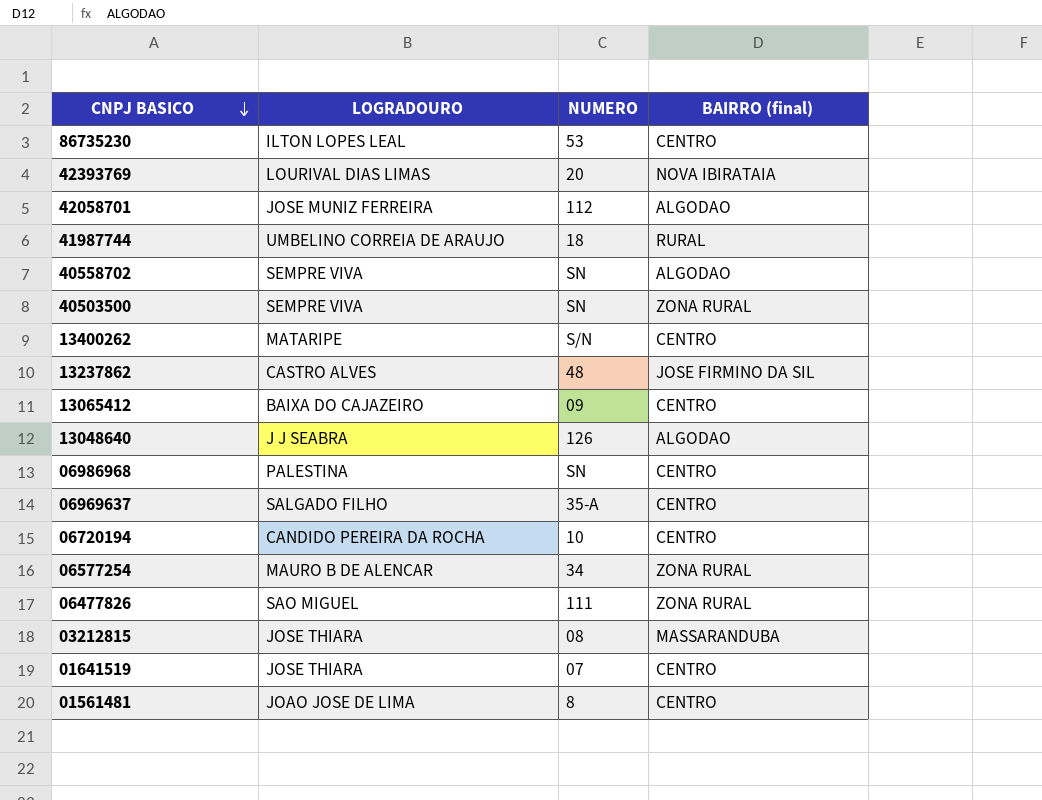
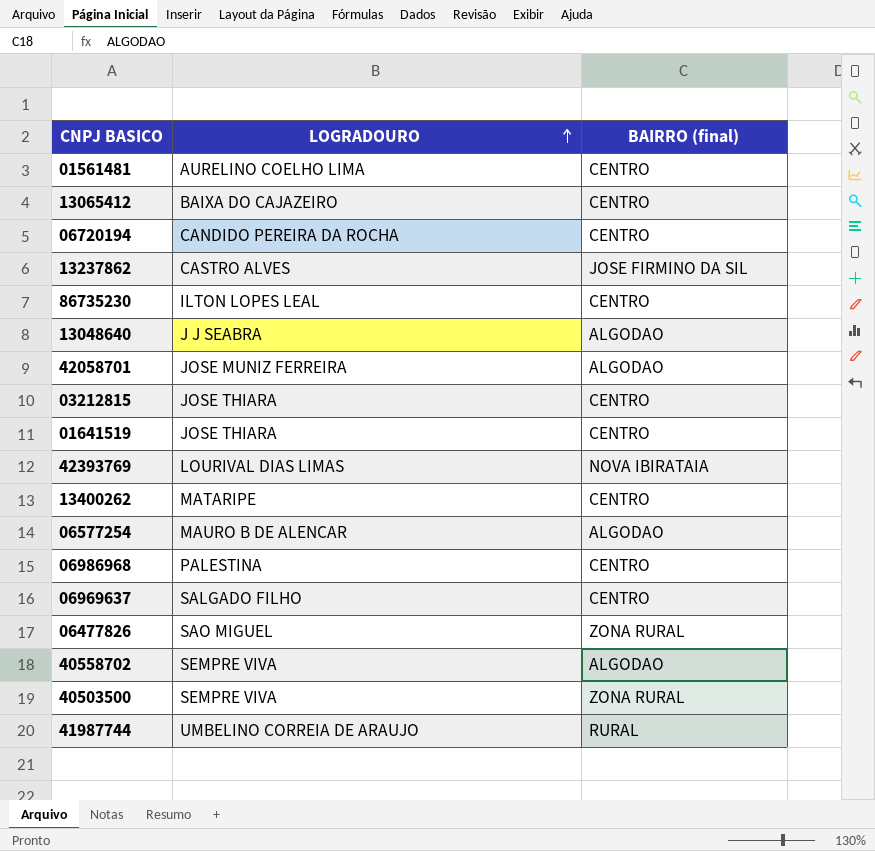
row order: CNPJ BASICO descending -> LOGRADOURO ascending
column NUMERO | position: 3 -> none
01561481 | LOGRADOURO: JOAO JOSE DE LIMA -> AURELINO COELHO LIMA
03212815 | BAIRRO (final): MASSARANDUBA -> CENTRO
06577254 | BAIRRO (final): ZONA RURAL -> ALGODAO

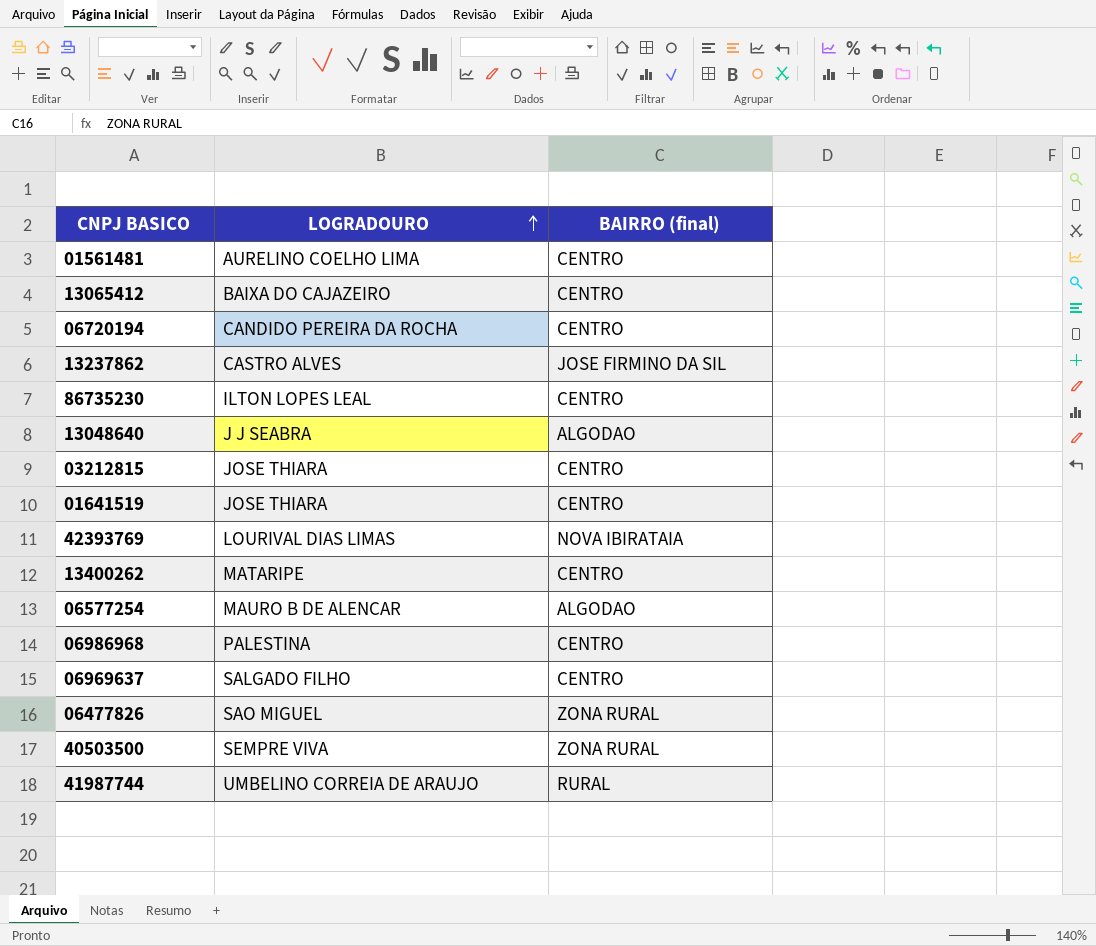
row 42058701: JOSE MUNIZ FERREIRA | ALGODAO -> none
row 40558702: SEMPRE VIVA | ALGODAO -> none

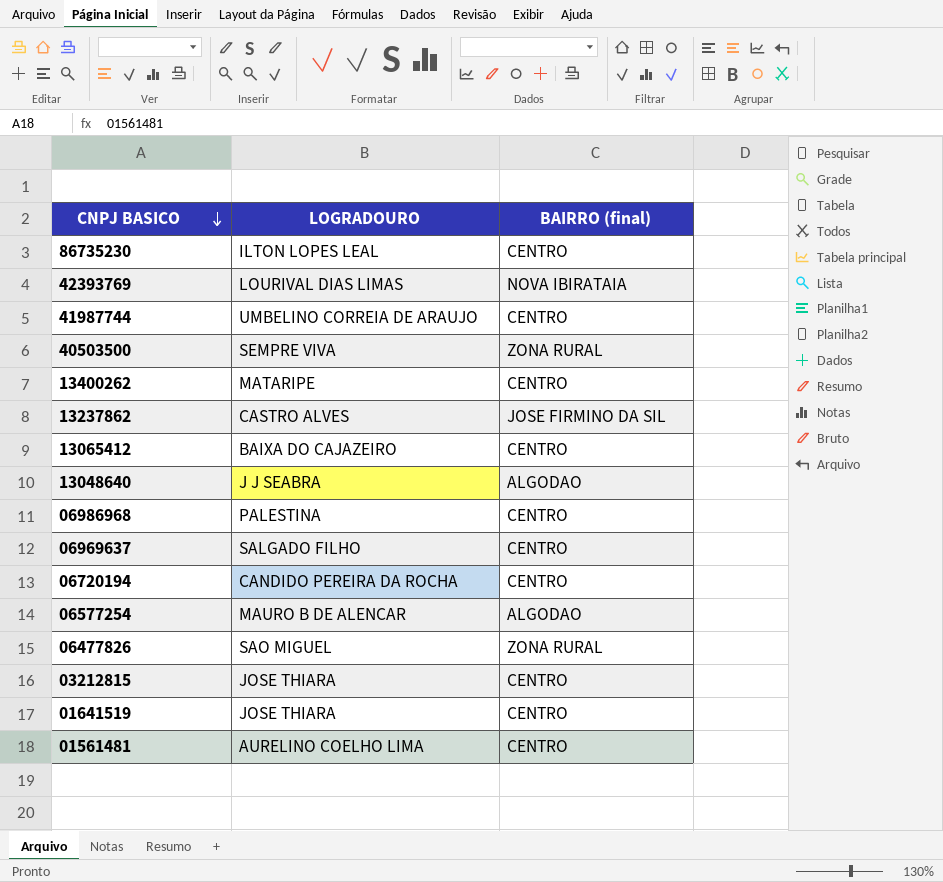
row order: LOGRADOURO ascending -> CNPJ BASICO descending
41987744 | BAIRRO (final): RURAL -> CENTRO

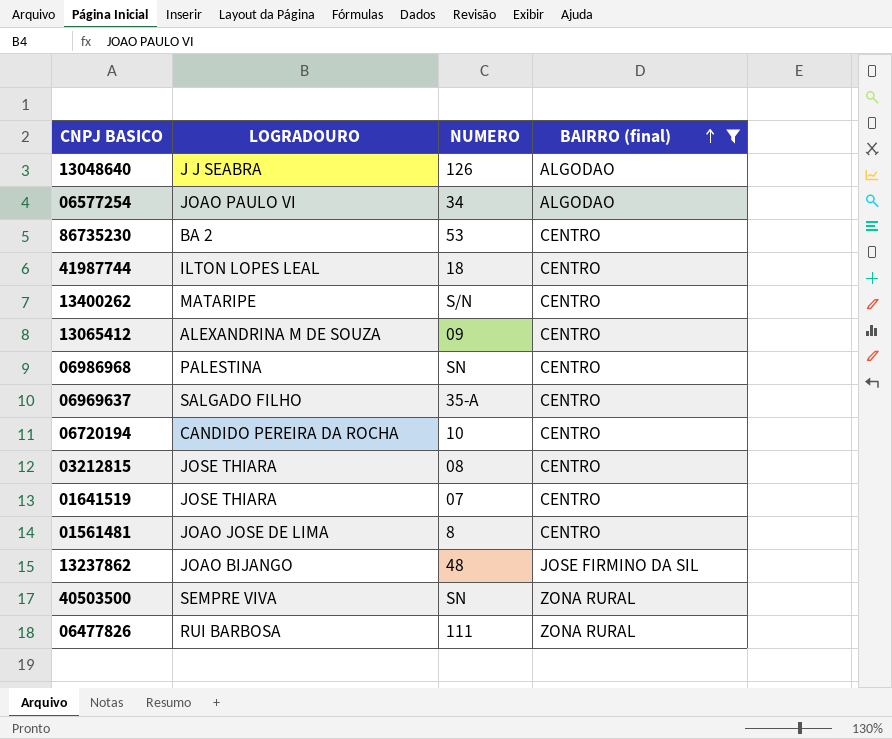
filter: none -> BAIRRO (final) != NOVA IBIRATAIA
row order: CNPJ BASICO descending -> BAIRRO (final) ascending
column NUMERO | position: none -> 3
06577254 | LOGRADOURO: MAURO B DE ALENCAR -> JOAO PAULO VI
86735230 | LOGRADOURO: ILTON LOPES LEAL -> BA 2
41987744 | LOGRADOURO: UMBELINO CORREIA DE ARAUJO -> ILTON LOPES LEAL
13065412 | LOGRADOURO: BAIXA DO CAJAZEIRO -> ALEXANDRINA M DE SOUZA
01561481 | LOGRADOURO: AURELINO COELHO LIMA -> JOAO JOSE DE LIMA
13237862 | LOGRADOURO: CASTRO ALVES -> JOAO BIJANGO
06477826 | LOGRADOURO: SAO MIGUEL -> RUI BARBOSA

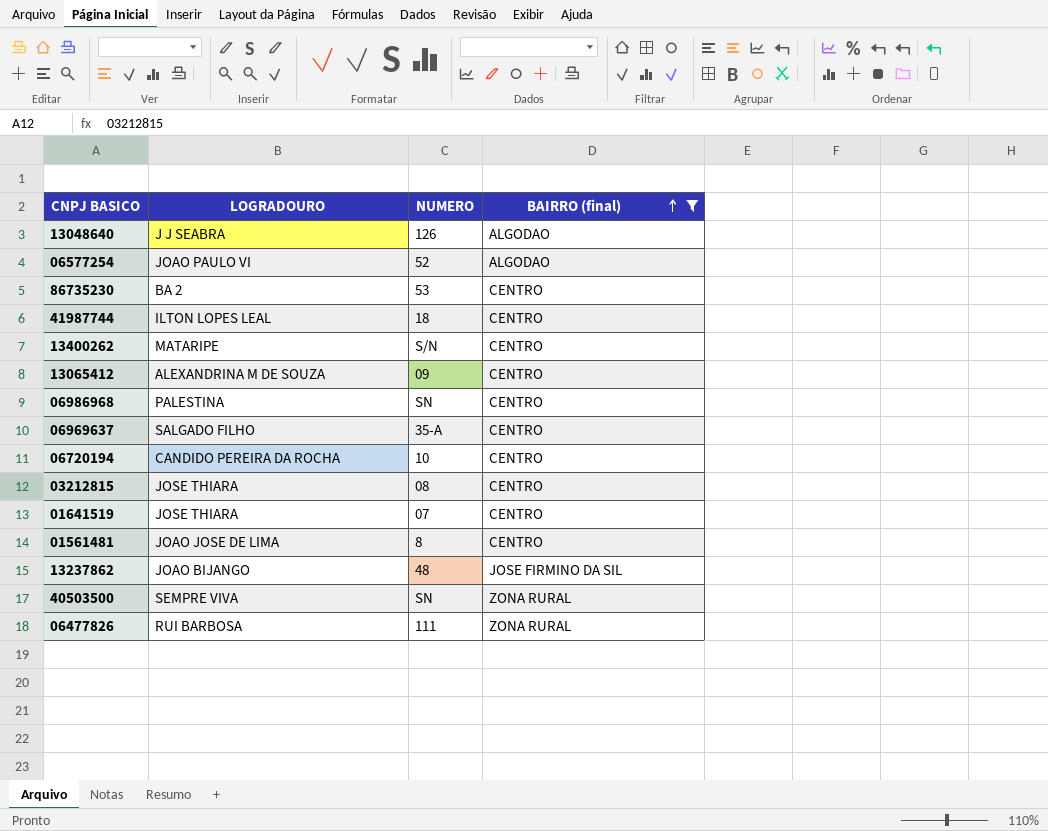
06577254 | NUMERO: 34 -> 52

